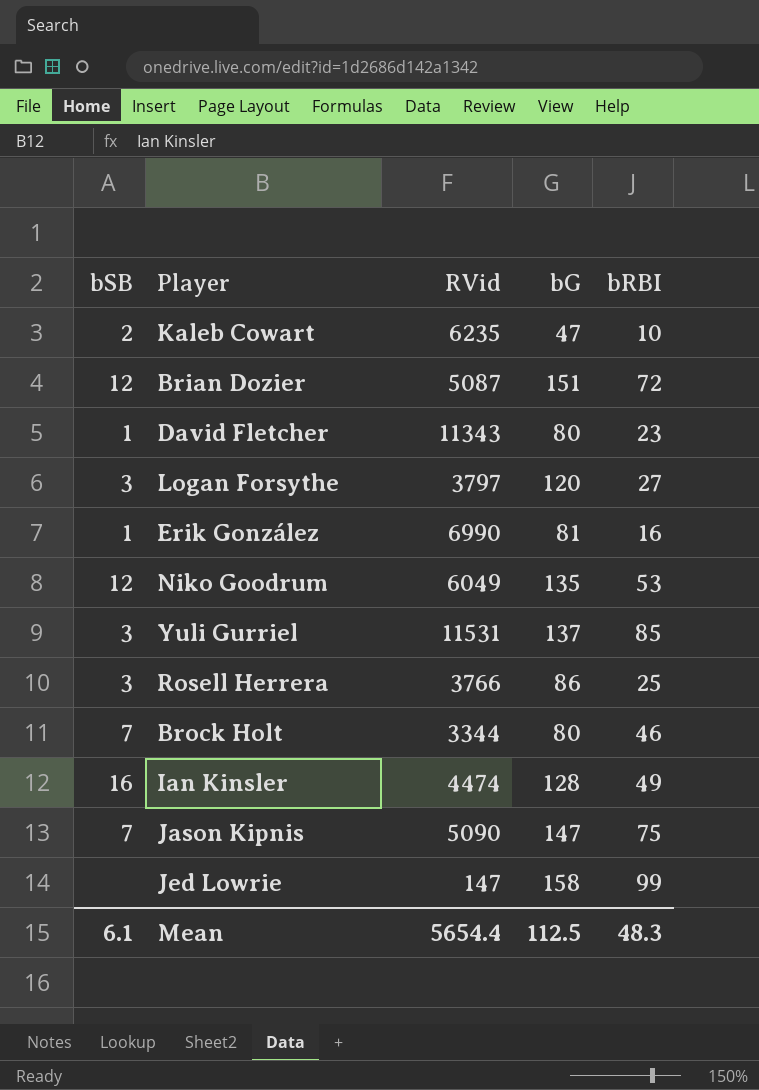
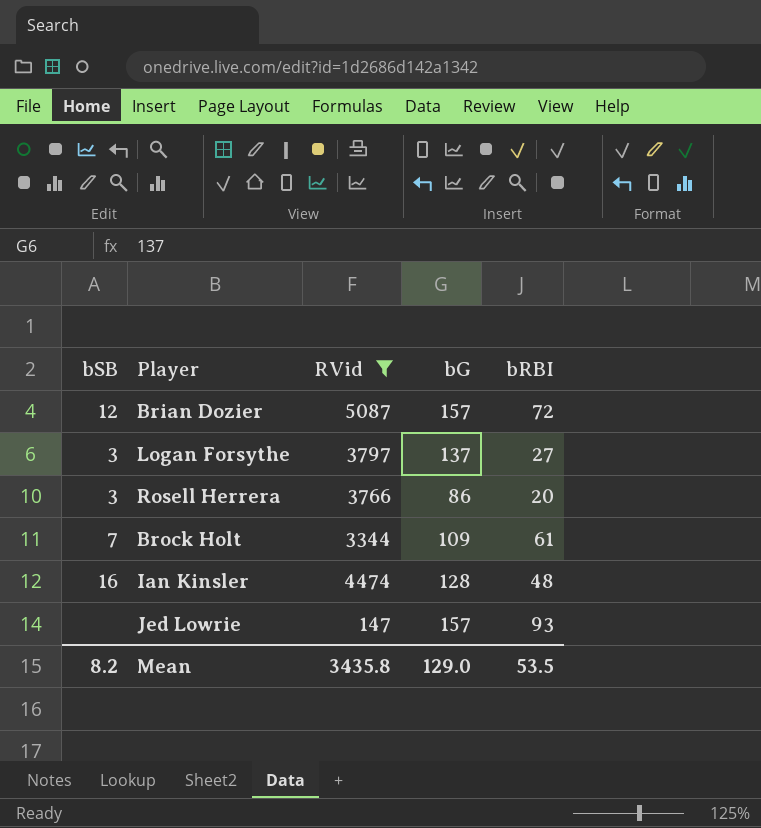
filter: none -> RVid <= 5087
Brian Dozier | bG: 151 -> 157
Logan Forsythe | bG: 120 -> 137
Rosell Herrera | bRBI: 25 -> 20
Brock Holt | bG: 80 -> 109
Brock Holt | bRBI: 46 -> 61
Ian Kinsler | bRBI: 49 -> 48
Jed Lowrie | bG: 158 -> 157
Jed Lowrie | bRBI: 99 -> 93
Mean | bSB: 6.1 -> 8.2
Mean | RVid: 5654.4 -> 3435.8
Mean | bG: 112.5 -> 129.0
Mean | bRBI: 48.3 -> 53.5

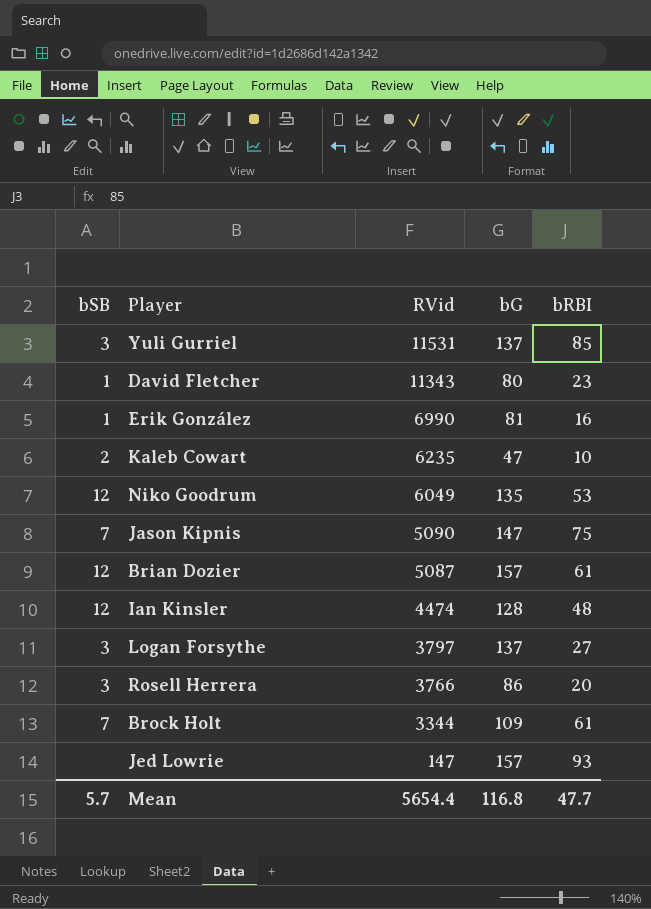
filter: RVid <= 5087 -> none
row order: none -> RVid descending
Brian Dozier | bRBI: 72 -> 61
Ian Kinsler | bSB: 16 -> 12
Mean | bSB: 8.2 -> 5.7
Mean | RVid: 3435.8 -> 5654.4
Mean | bG: 129.0 -> 116.8
Mean | bRBI: 53.5 -> 47.7

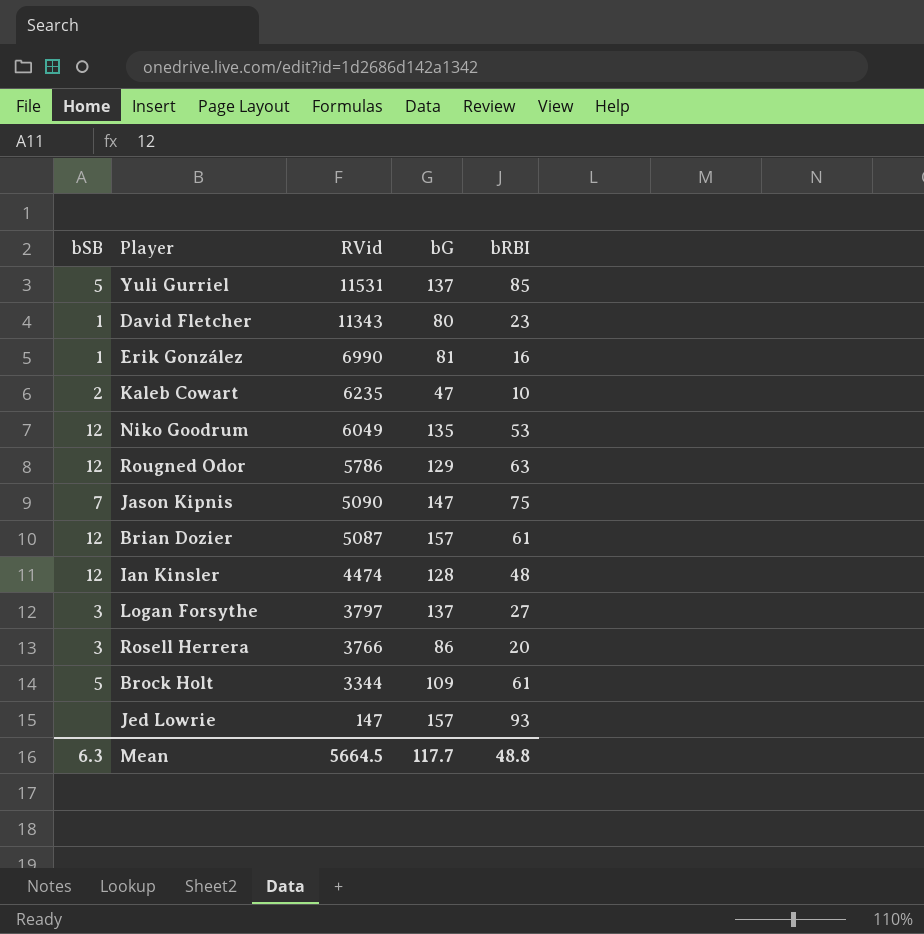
Yuli Gurriel | bSB: 3 -> 5
row Rougned Odor: none -> 12 | 5786 | 129 | 63
Brock Holt | bSB: 7 -> 5
Mean | bSB: 5.7 -> 6.3
Mean | RVid: 5654.4 -> 5664.5
Mean | bG: 116.8 -> 117.7
Mean | bRBI: 47.7 -> 48.8

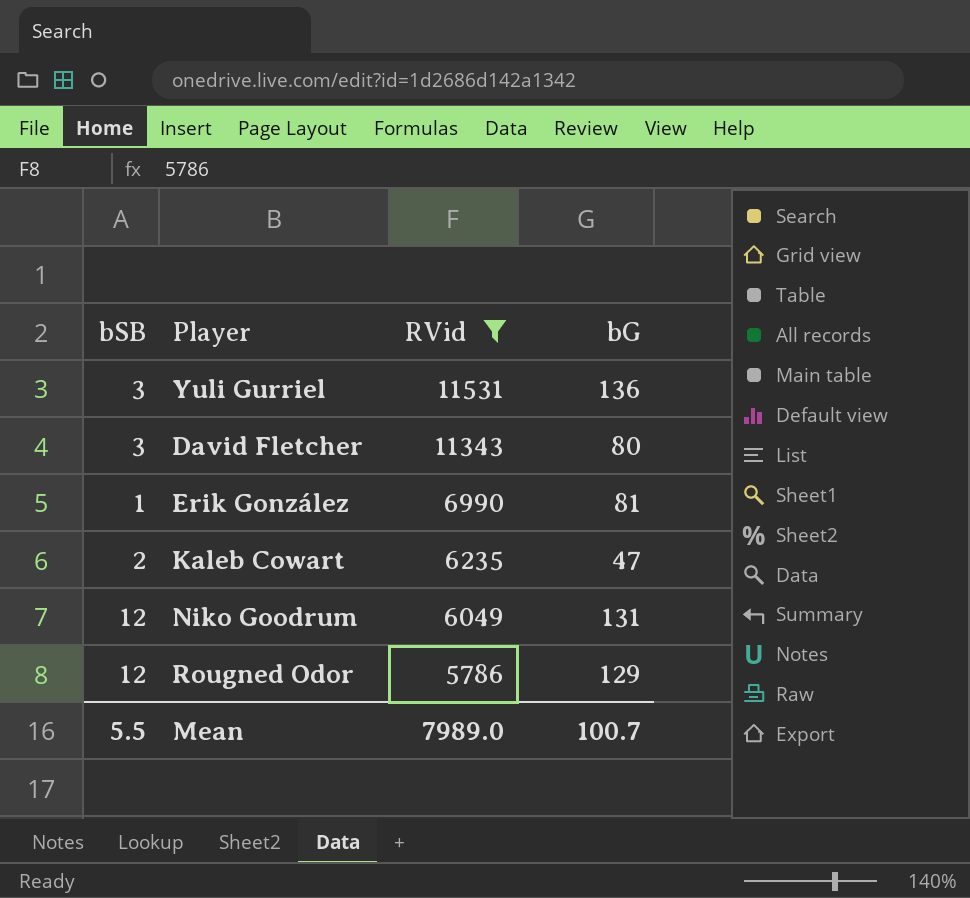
filter: none -> RVid >= 5786
column bRBI | position: 5 -> none
Yuli Gurriel | bSB: 5 -> 3
Yuli Gurriel | bG: 137 -> 136
David Fletcher | bSB: 1 -> 3
Niko Goodrum | bG: 135 -> 131
Mean | bSB: 6.3 -> 5.5
Mean | RVid: 5664.5 -> 7989.0
Mean | bG: 117.7 -> 100.7

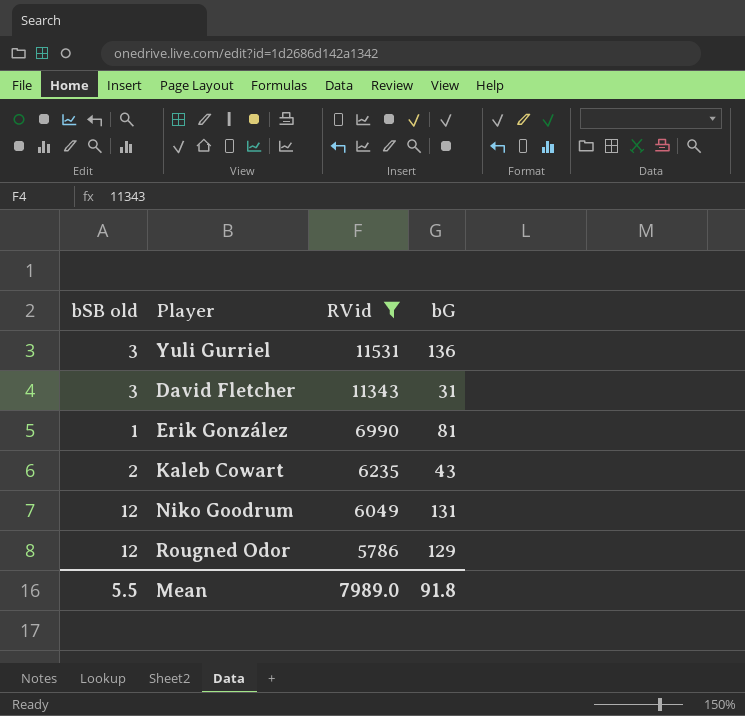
column name: bSB -> bSB old
David Fletcher | bG: 80 -> 31
Kaleb Cowart | bG: 47 -> 43
Mean | bG: 100.7 -> 91.8

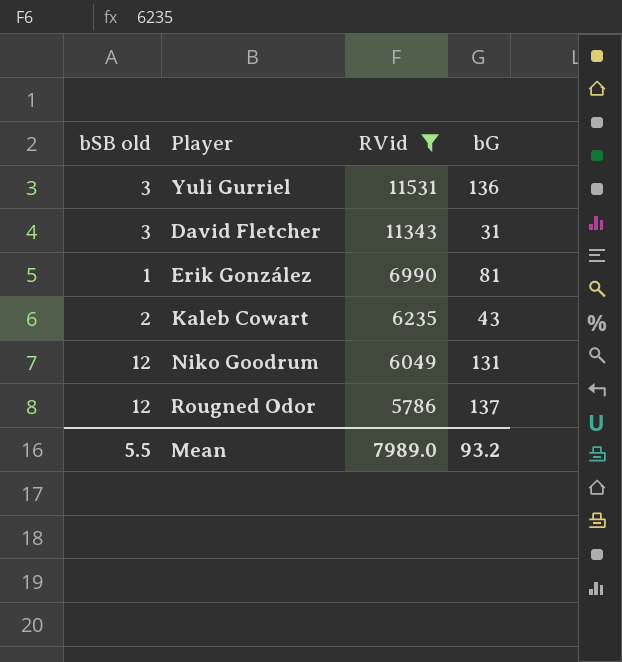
Rougned Odor | bG: 129 -> 137
Mean | bG: 91.8 -> 93.2

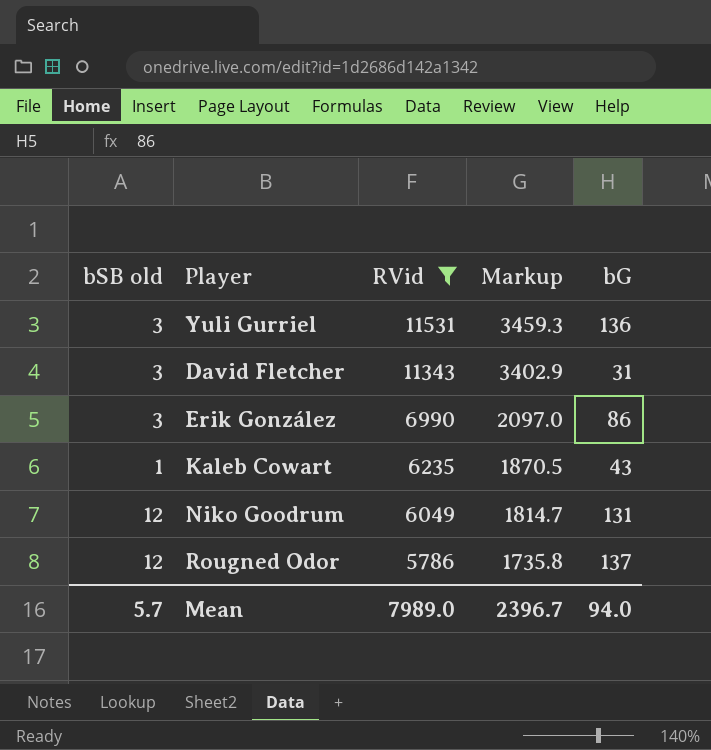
column Markup | formula: none -> [RVid] * 0.3
Erik González | bSB old: 1 -> 3
Erik González | bG: 81 -> 86
Kaleb Cowart | bSB old: 2 -> 1
Mean | bSB old: 5.5 -> 5.7
Mean | bG: 93.2 -> 94.0

